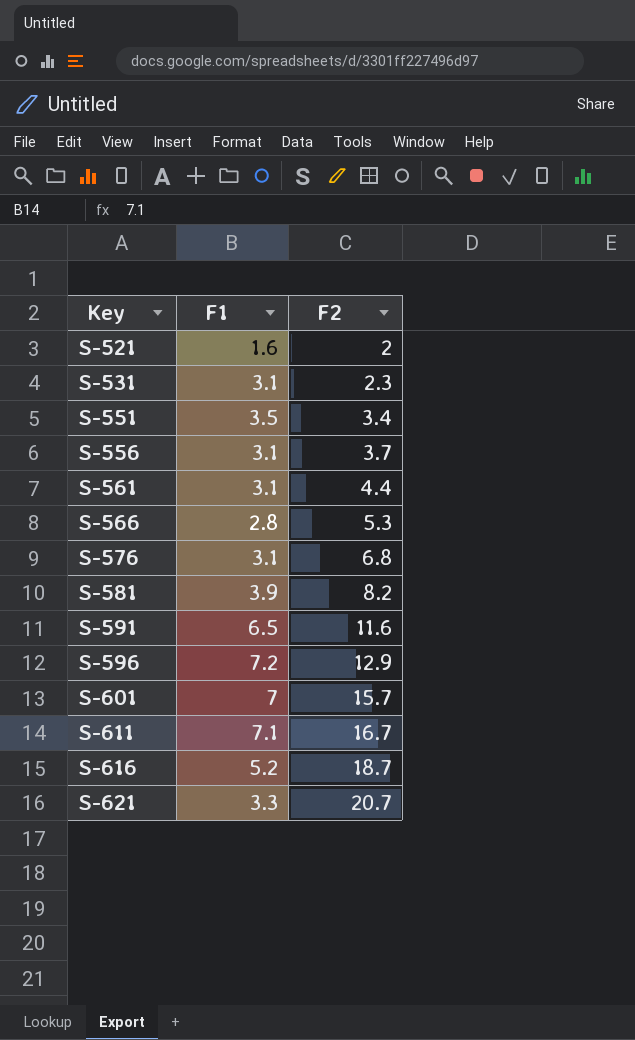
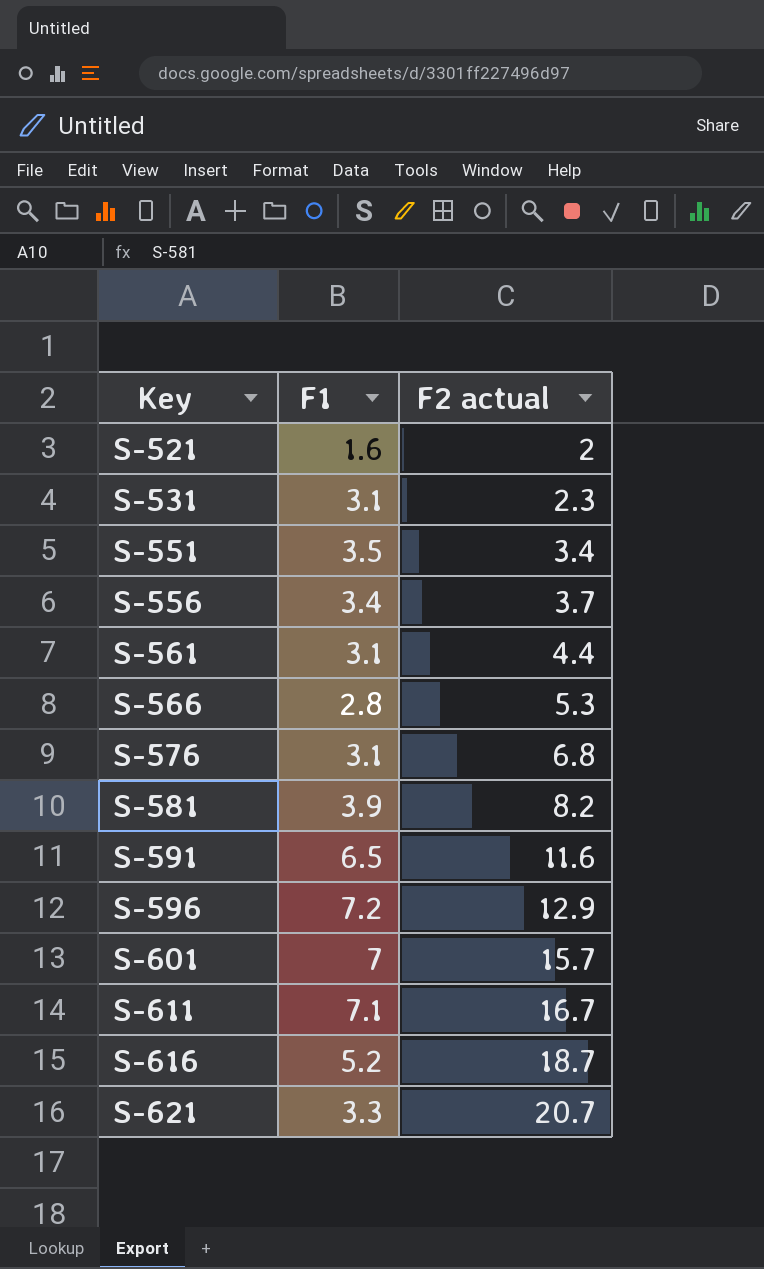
column name: F2 -> F2 actual
S-556 | F1: 3.1 -> 3.4

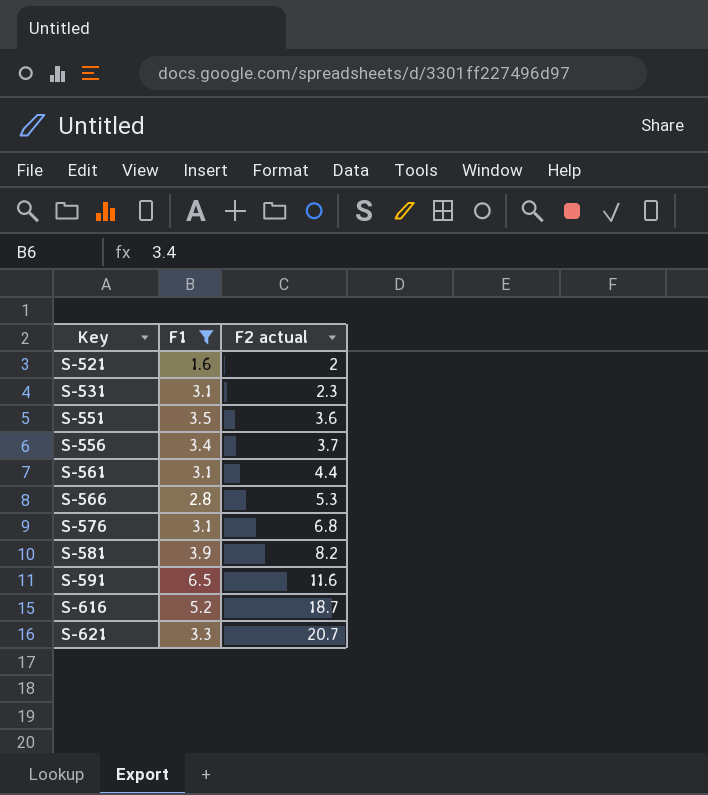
filter: none -> F1 <= 6.5
S-551 | F2 actual: 3.4 -> 3.6

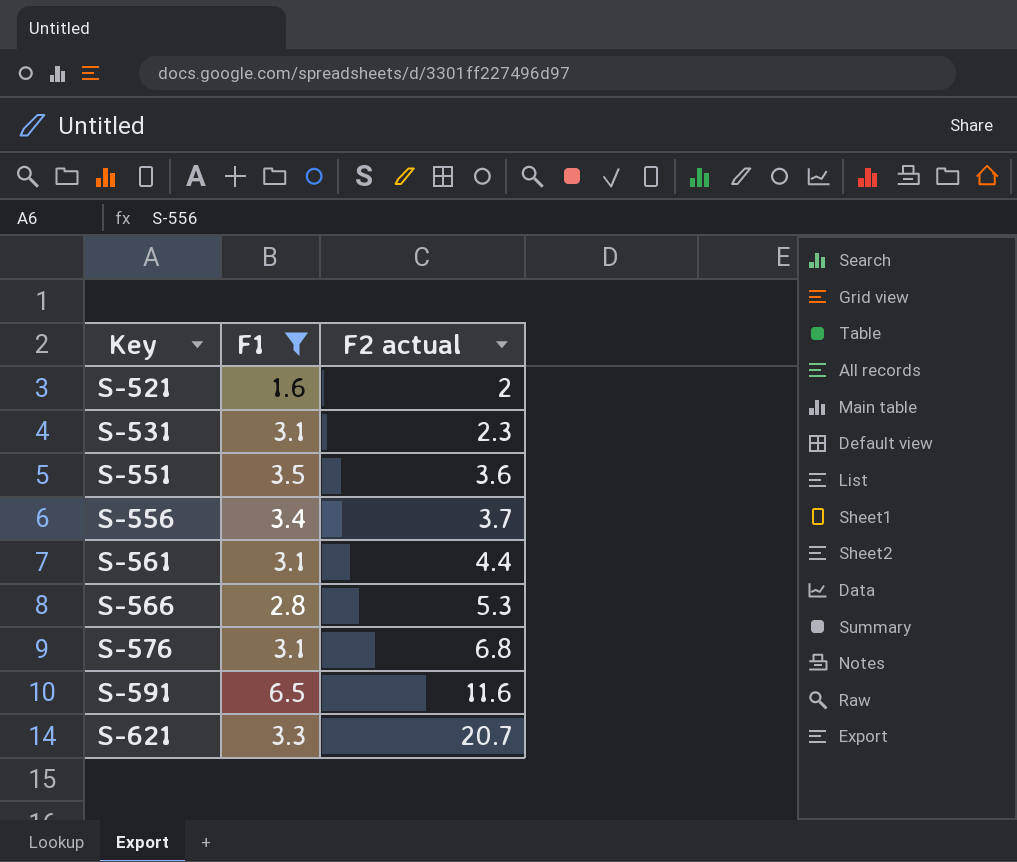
row S-581: 3.9 | 8.2 -> none
row S-616: 5.2 | 18.7 -> none

